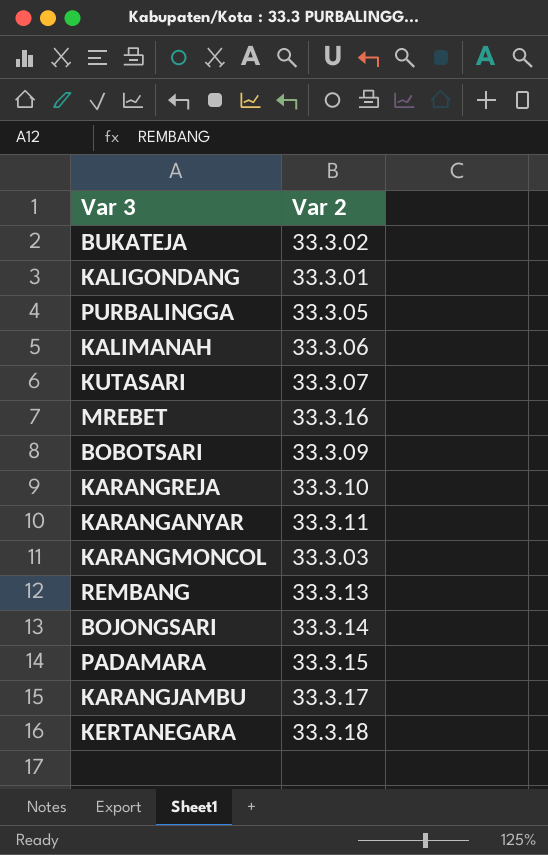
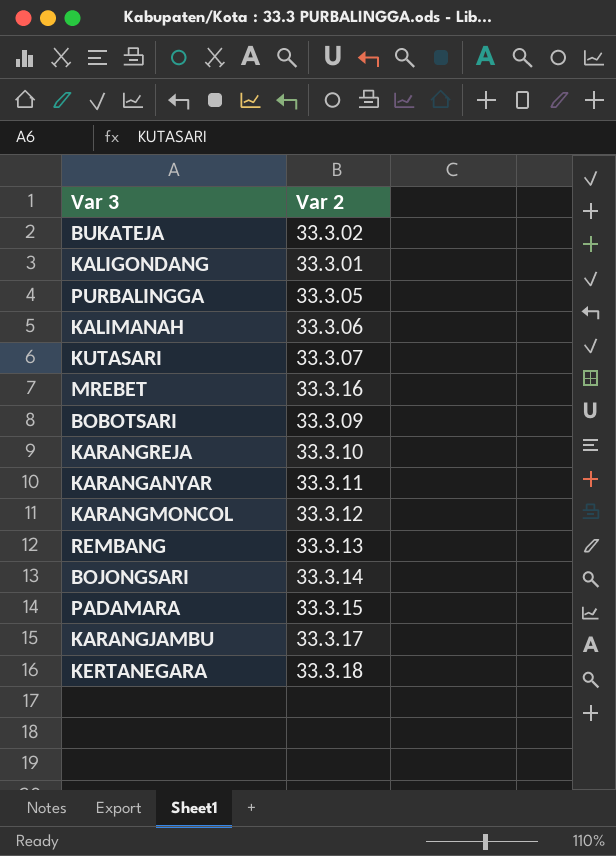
KARANGMONCOL | Var 2: 33.3.03 -> 33.3.12

